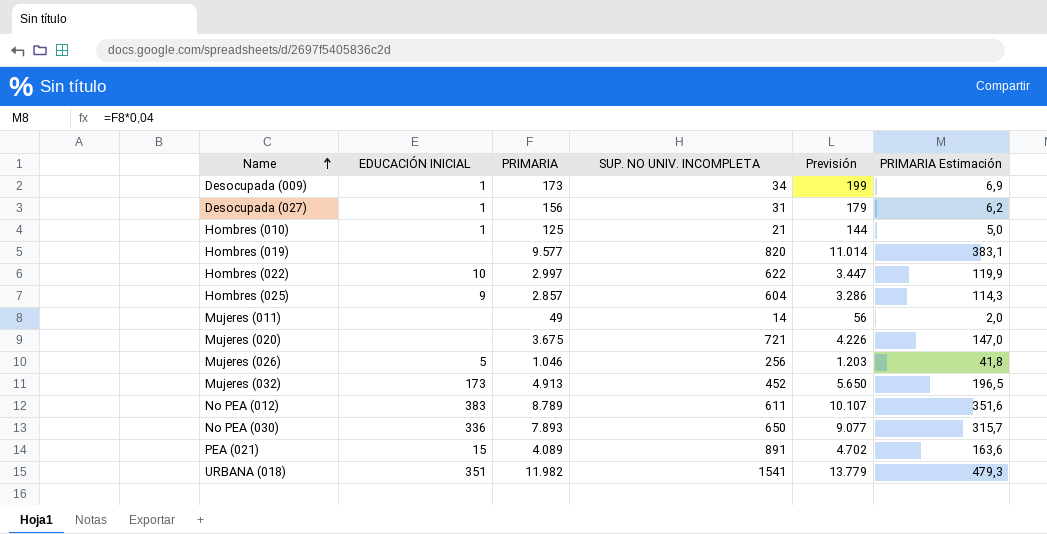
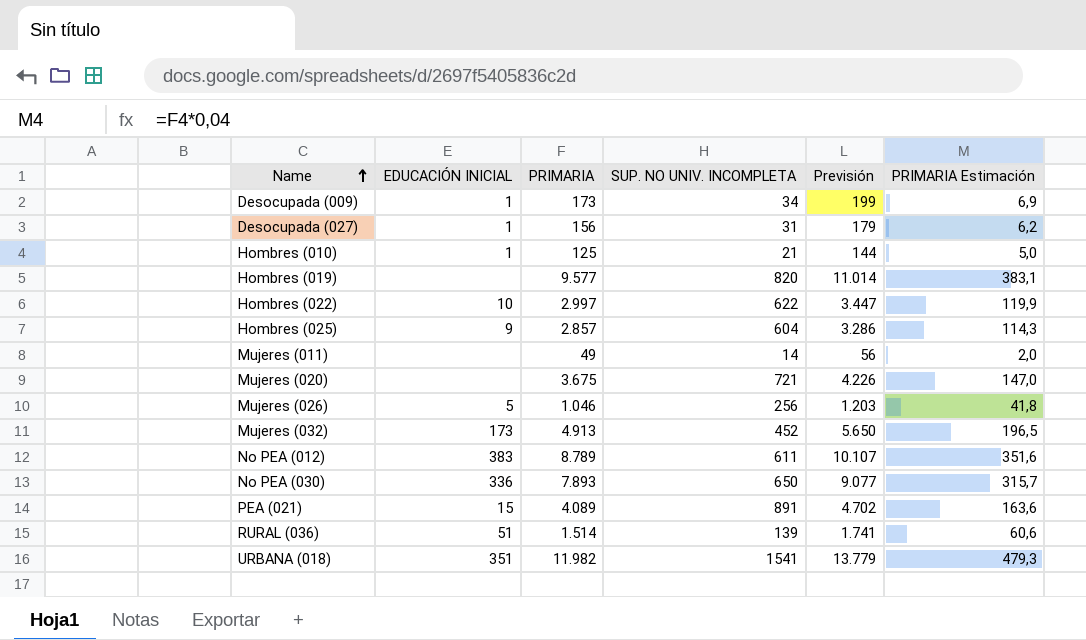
row RURAL (036): none -> 51 | 1.514 | 139 | 1.741 | 60,6

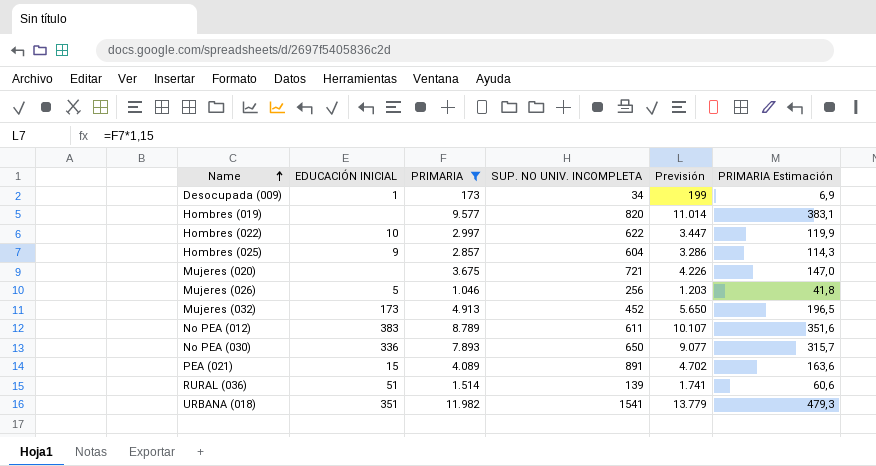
filter: none -> PRIMARIA >= 173

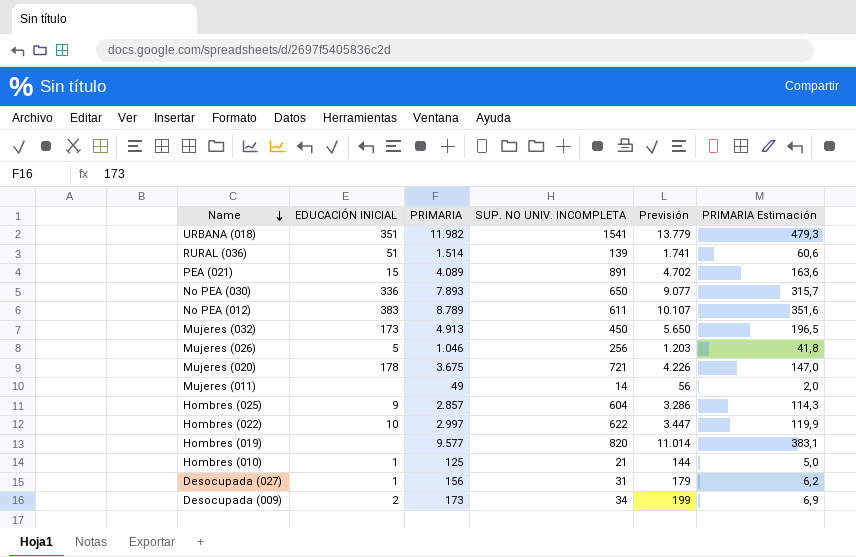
filter: PRIMARIA >= 173 -> none
row order: Name ascending -> Name descending
Mujeres (032) | SUP. NO UNIV. INCOMPLETA: 452 -> 450
Mujeres (020) | EDUCACIÓN INICIAL: none -> 178
Desocupada (009) | EDUCACIÓN INICIAL: 1 -> 2

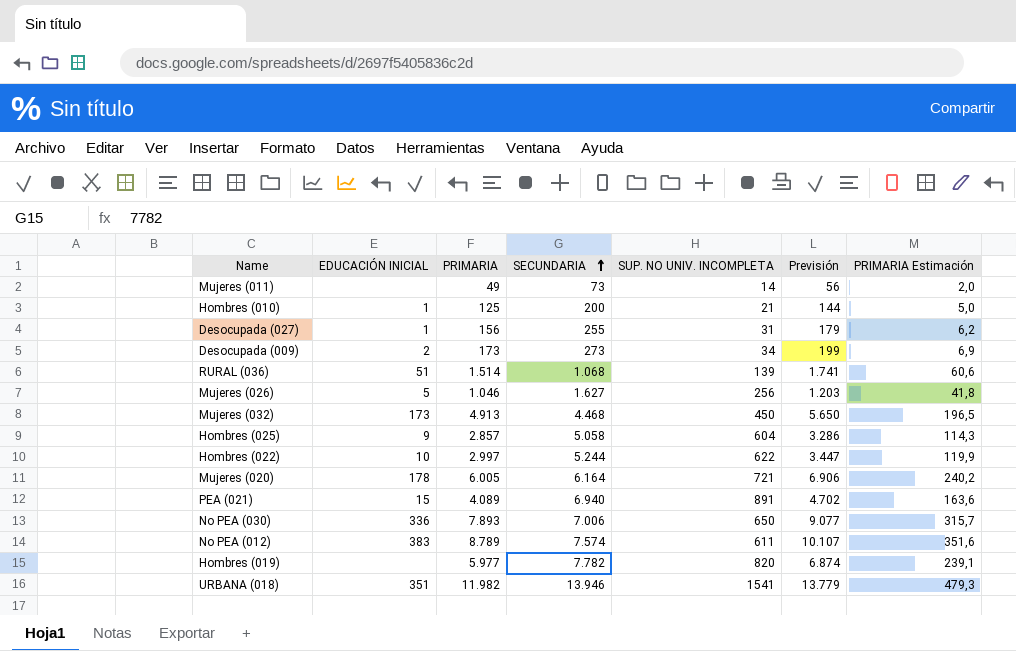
row order: Name descending -> SECUNDARIA ascending
column SECUNDARIA | position: none -> 4
Mujeres (020) | PRIMARIA: 3.675 -> 6.005
Mujeres (020) | Previsión: 4.226 -> 6.906
Mujeres (020) | PRIMARIA Estimación: 147,0 -> 240,2
Hombres (019) | PRIMARIA: 9.577 -> 5.977
Hombres (019) | Previsión: 11.014 -> 6.874
Hombres (019) | PRIMARIA Estimación: 383,1 -> 239,1

